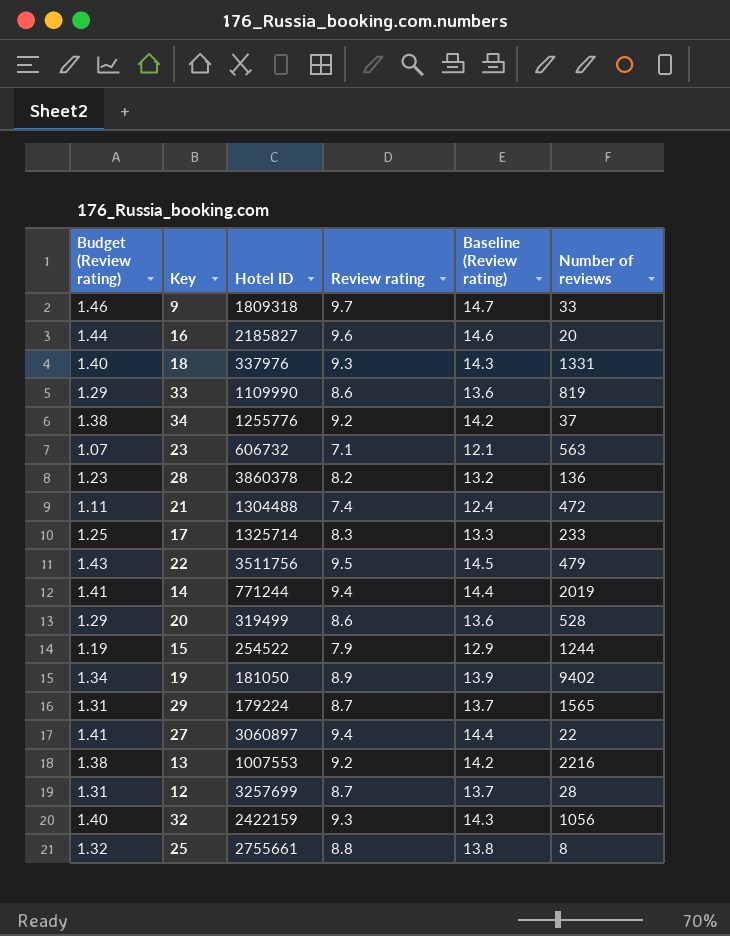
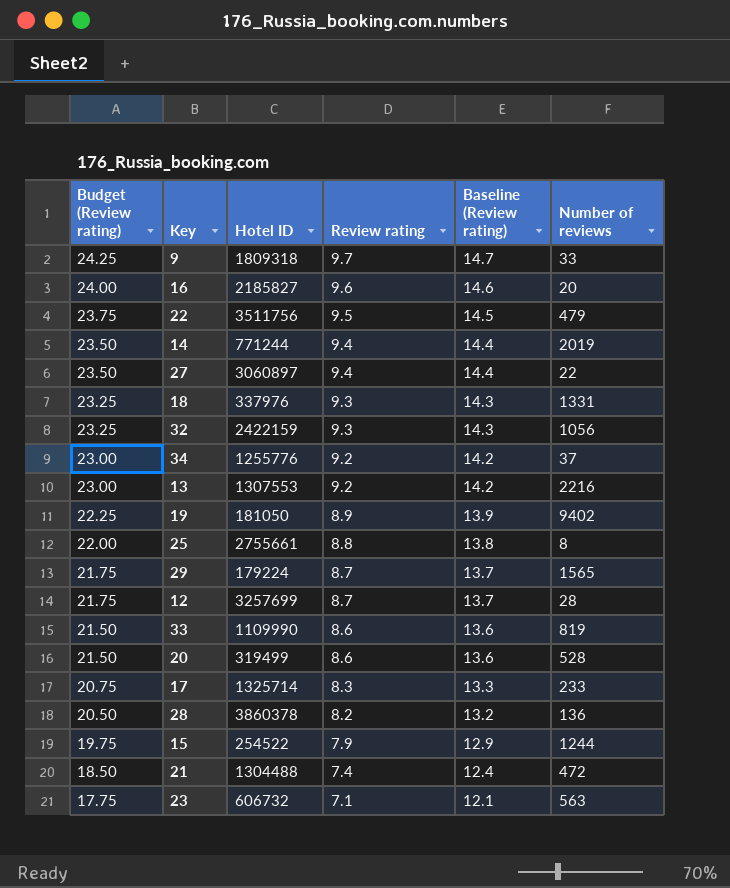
row order: none -> Budget (Review rating) descending
column Budget (Review rating) | formula: [Review rating] * 0.15 -> [Review rating] * 2.5
13 | Hotel ID: 1007553 -> 1307553

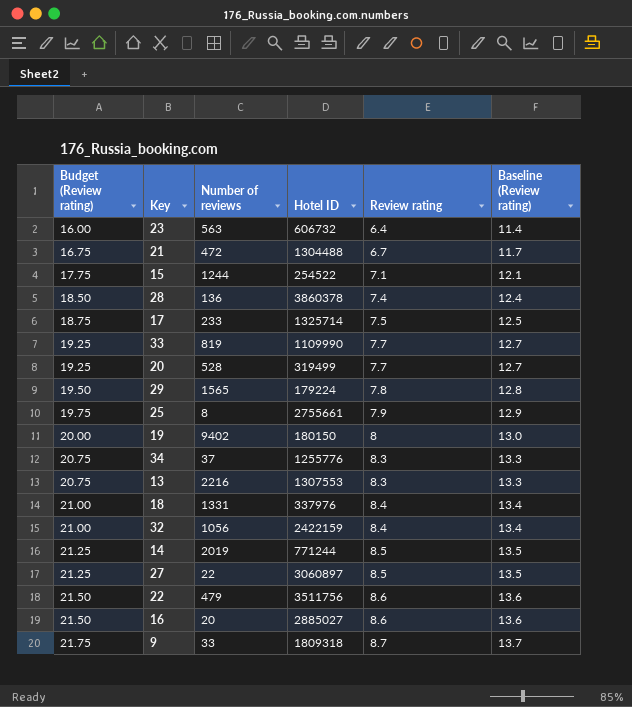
row order: Budget (Review rating) descending -> Budget (Review rating) ascending
column Number of reviews | position: 6 -> 3
row 12: 21.75 | 3257699 | 8.7 | 13.7 | 28 -> none
23 | Budget (Review rating): 17.75 -> 16.00
23 | Review rating: 7.1 -> 6.4
23 | Baseline (Review rating): 12.1 -> 11.4
21 | Budget (Review rating): 18.50 -> 16.75
21 | Review rating: 7.4 -> 6.7
21 | Baseline (Review rating): 12.4 -> 11.7
15 | Budget (Review rating): 19.75 -> 17.75
15 | Review rating: 7.9 -> 7.1
15 | Baseline (Review rating): 12.9 -> 12.1
28 | Budget (Review rating): 20.50 -> 18.50
28 | Review rating: 8.2 -> 7.4
28 | Baseline (Review rating): 13.2 -> 12.4
17 | Budget (Review rating): 20.75 -> 18.75
17 | Review rating: 8.3 -> 7.5
17 | Baseline (Review rating): 13.3 -> 12.5
33 | Budget (Review rating): 21.50 -> 19.25
33 | Review rating: 8.6 -> 7.7
33 | Baseline (Review rating): 13.6 -> 12.7
20 | Budget (Review rating): 21.50 -> 19.25
20 | Review rating: 8.6 -> 7.7
20 | Baseline (Review rating): 13.6 -> 12.7
29 | Budget (Review rating): 21.75 -> 19.50
29 | Review rating: 8.7 -> 7.8
29 | Baseline (Review rating): 13.7 -> 12.8
25 | Budget (Review rating): 22.00 -> 19.75
25 | Review rating: 8.8 -> 7.9
25 | Baseline (Review rating): 13.8 -> 12.9
19 | Budget (Review rating): 22.25 -> 20.00
19 | Hotel ID: 181050 -> 180150
19 | Review rating: 8.9 -> 8
19 | Baseline (Review rating): 13.9 -> 13.0
34 | Budget (Review rating): 23.00 -> 20.75
34 | Review rating: 9.2 -> 8.3
34 | Baseline (Review rating): 14.2 -> 13.3
13 | Budget (Review rating): 23.00 -> 20.75
13 | Review rating: 9.2 -> 8.3
13 | Baseline (Review rating): 14.2 -> 13.3
18 | Budget (Review rating): 23.25 -> 21.00
18 | Review rating: 9.3 -> 8.4
18 | Baseline (Review rating): 14.3 -> 13.4
32 | Budget (Review rating): 23.25 -> 21.00
32 | Review rating: 9.3 -> 8.4
32 | Baseline (Review rating): 14.3 -> 13.4
14 | Budget (Review rating): 23.50 -> 21.25
14 | Review rating: 9.4 -> 8.5
14 | Baseline (Review rating): 14.4 -> 13.5
27 | Budget (Review rating): 23.50 -> 21.25
27 | Review rating: 9.4 -> 8.5
27 | Baseline (Review rating): 14.4 -> 13.5
22 | Budget (Review rating): 23.75 -> 21.50
22 | Review rating: 9.5 -> 8.6
22 | Baseline (Review rating): 14.5 -> 13.6
16 | Budget (Review rating): 24.00 -> 21.50
16 | Hotel ID: 2185827 -> 2885027
16 | Review rating: 9.6 -> 8.6
16 | Baseline (Review rating): 14.6 -> 13.6
9 | Budget (Review rating): 24.25 -> 21.75
9 | Review rating: 9.7 -> 8.7
9 | Baseline (Review rating): 14.7 -> 13.7

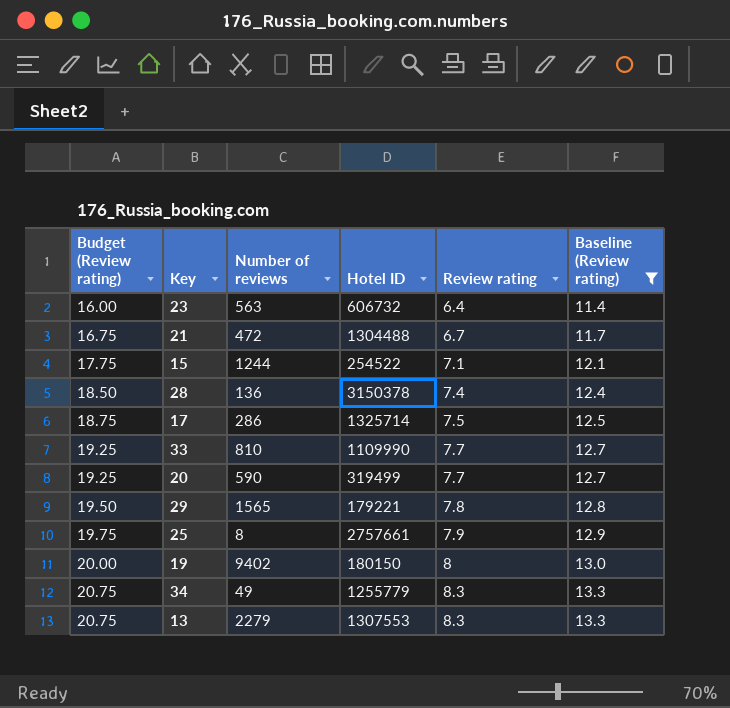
filter: none -> Baseline (Review rating) <= 13.3
28 | Hotel ID: 3860378 -> 3150378
17 | Number of reviews: 233 -> 286
33 | Number of reviews: 819 -> 810
20 | Number of reviews: 528 -> 590
29 | Hotel ID: 179224 -> 179221
25 | Hotel ID: 2755661 -> 2757661
34 | Number of reviews: 37 -> 49
34 | Hotel ID: 1255776 -> 1255779
13 | Number of reviews: 2216 -> 2279

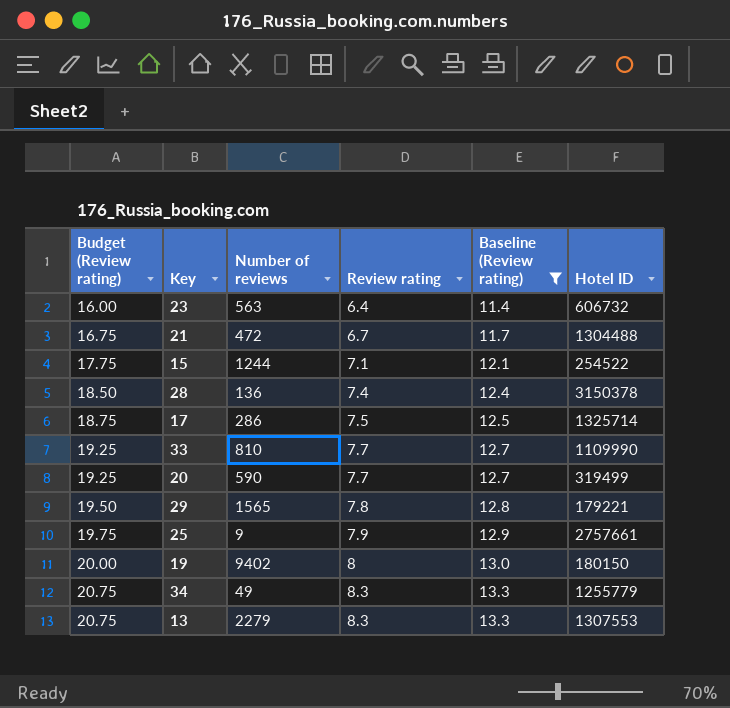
column Hotel ID | position: 4 -> 6
25 | Number of reviews: 8 -> 9

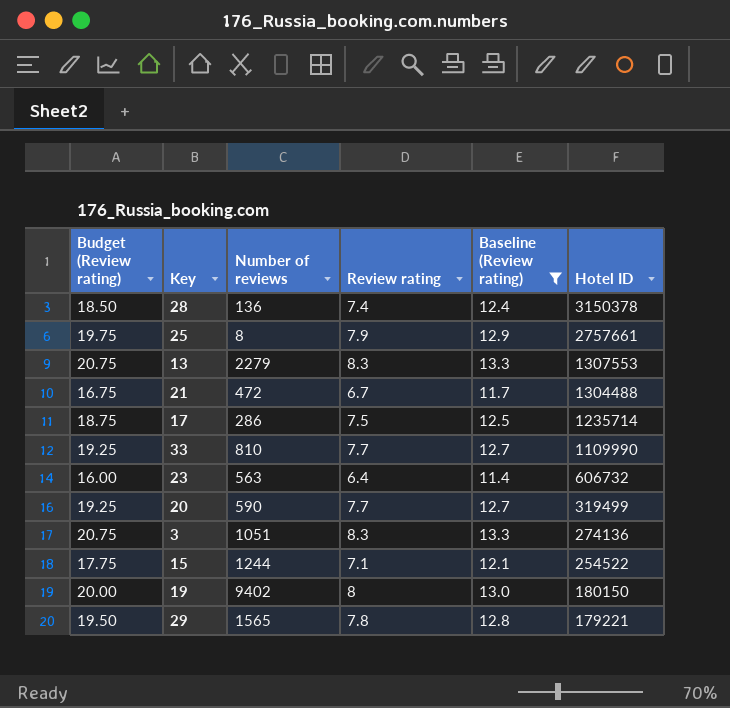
row order: Budget (Review rating) ascending -> Hotel ID descending
row 34: 20.75 | 49 | 8.3 | 13.3 | 1255779 -> none
25 | Number of reviews: 9 -> 8
17 | Hotel ID: 1325714 -> 1235714
row 3: none -> 20.75 | 1051 | 8.3 | 13.3 | 274136

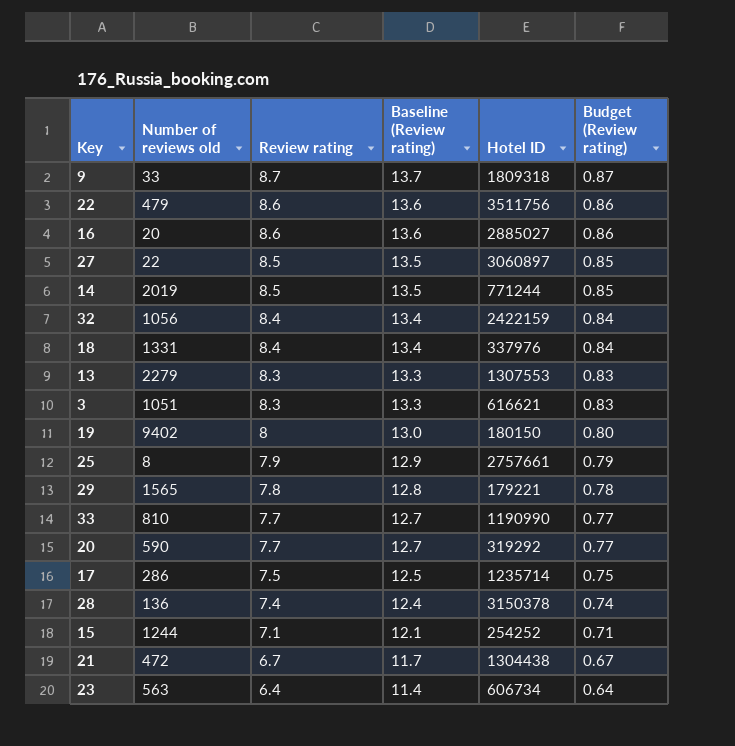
filter: Baseline (Review rating) <= 13.3 -> none
row order: Hotel ID descending -> Review rating descending
column name: Number of reviews -> Number of reviews old
column Budget (Review rating) | formula: [Review rating] * 2.5 -> [Review rating] * 0.1
column Budget (Review rating) | position: 1 -> 6
3 | Hotel ID: 274136 -> 616621
33 | Hotel ID: 1109990 -> 1190990
20 | Hotel ID: 319499 -> 319292
15 | Hotel ID: 254522 -> 254252
21 | Hotel ID: 1304488 -> 1304438
23 | Hotel ID: 606732 -> 606734

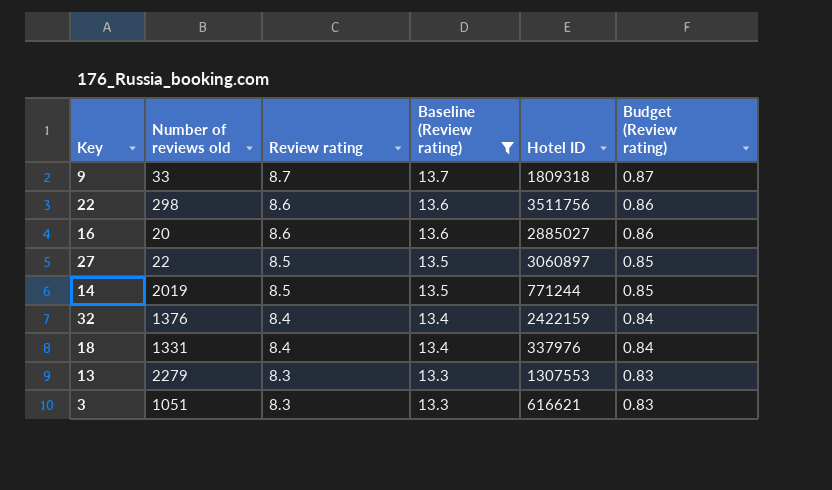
filter: none -> Baseline (Review rating) >= 13.3
22 | Number of reviews old: 479 -> 298
32 | Number of reviews old: 1056 -> 1376

